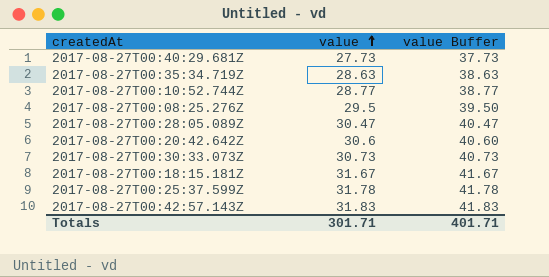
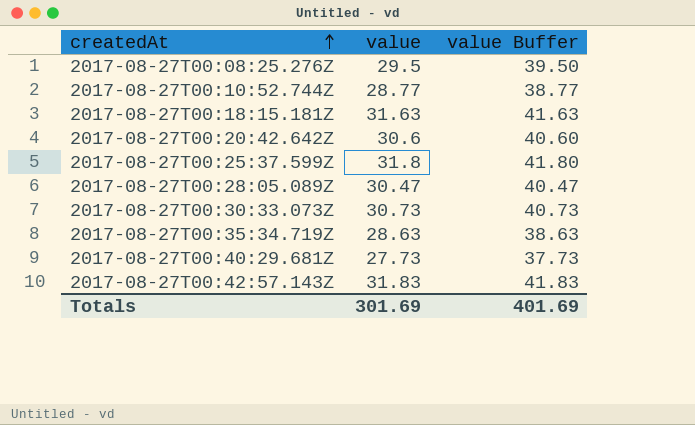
row order: value ascending -> createdAt ascending
2017-08-27T00:18:15.181Z | value: 31.67 -> 31.63
2017-08-27T00:18:15.181Z | value Buffer: 41.67 -> 41.63
2017-08-27T00:25:37.599Z | value: 31.78 -> 31.8
2017-08-27T00:25:37.599Z | value Buffer: 41.78 -> 41.80
Totals | value: 301.71 -> 301.69
Totals | value Buffer: 401.71 -> 401.69

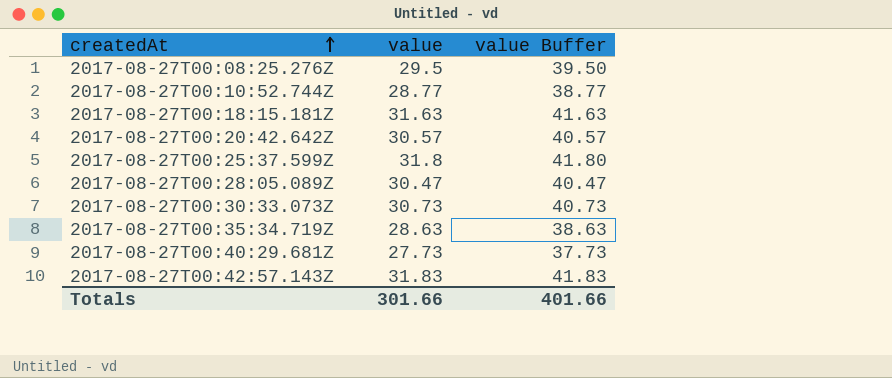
2017-08-27T00:20:42.642Z | value: 30.6 -> 30.57
2017-08-27T00:20:42.642Z | value Buffer: 40.60 -> 40.57
Totals | value: 301.69 -> 301.66
Totals | value Buffer: 401.69 -> 401.66

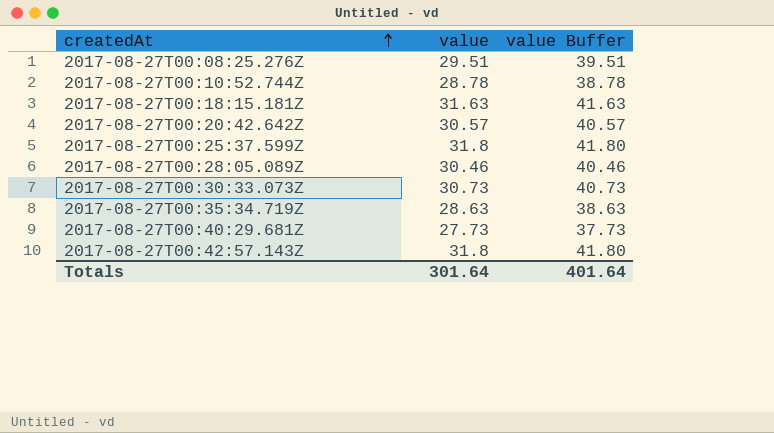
2017-08-27T00:08:25.276Z | value: 29.5 -> 29.51
2017-08-27T00:08:25.276Z | value Buffer: 39.50 -> 39.51
2017-08-27T00:10:52.744Z | value: 28.77 -> 28.78
2017-08-27T00:10:52.744Z | value Buffer: 38.77 -> 38.78
2017-08-27T00:28:05.089Z | value: 30.47 -> 30.46
2017-08-27T00:28:05.089Z | value Buffer: 40.47 -> 40.46
2017-08-27T00:42:57.143Z | value: 31.83 -> 31.8
2017-08-27T00:42:57.143Z | value Buffer: 41.83 -> 41.80
Totals | value: 301.66 -> 301.64
Totals | value Buffer: 401.66 -> 401.64

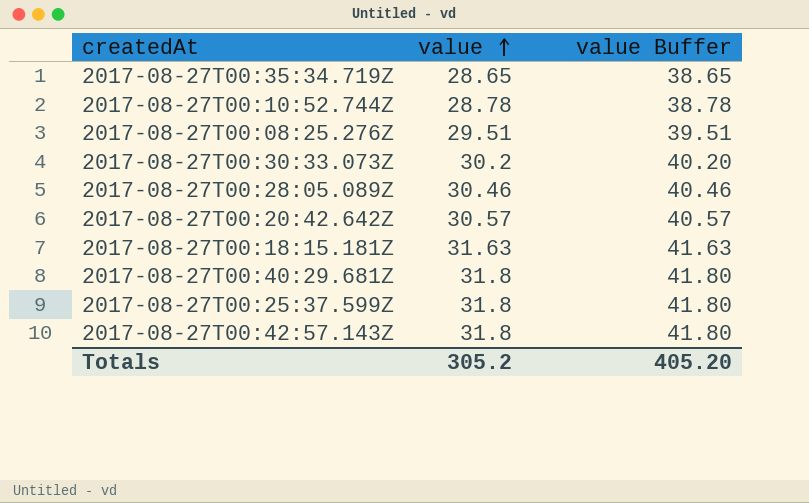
row order: createdAt ascending -> value ascending
2017-08-27T00:35:34.719Z | value: 28.63 -> 28.65
2017-08-27T00:35:34.719Z | value Buffer: 38.63 -> 38.65
2017-08-27T00:30:33.073Z | value: 30.73 -> 30.2
2017-08-27T00:30:33.073Z | value Buffer: 40.73 -> 40.20
2017-08-27T00:40:29.681Z | value: 27.73 -> 31.8
2017-08-27T00:40:29.681Z | value Buffer: 37.73 -> 41.80
Totals | value: 301.64 -> 305.2
Totals | value Buffer: 401.64 -> 405.20

